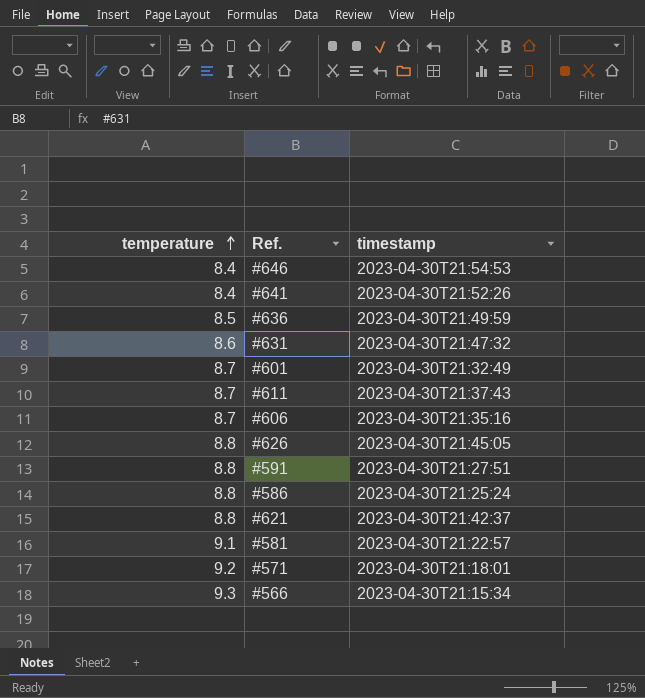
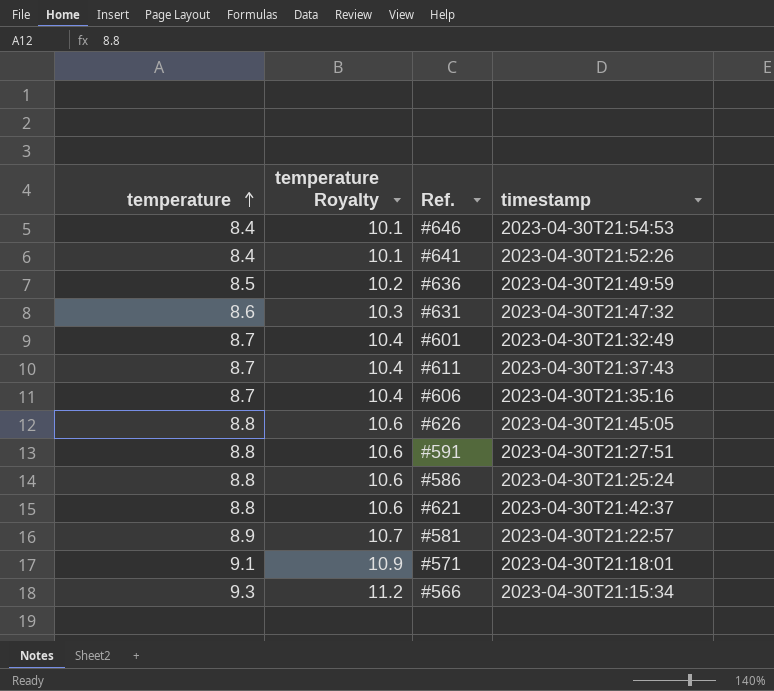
column temperature Royalty | formula: none -> [temperature] * 1.2
#581 | temperature: 9.1 -> 8.9
#571 | temperature: 9.2 -> 9.1

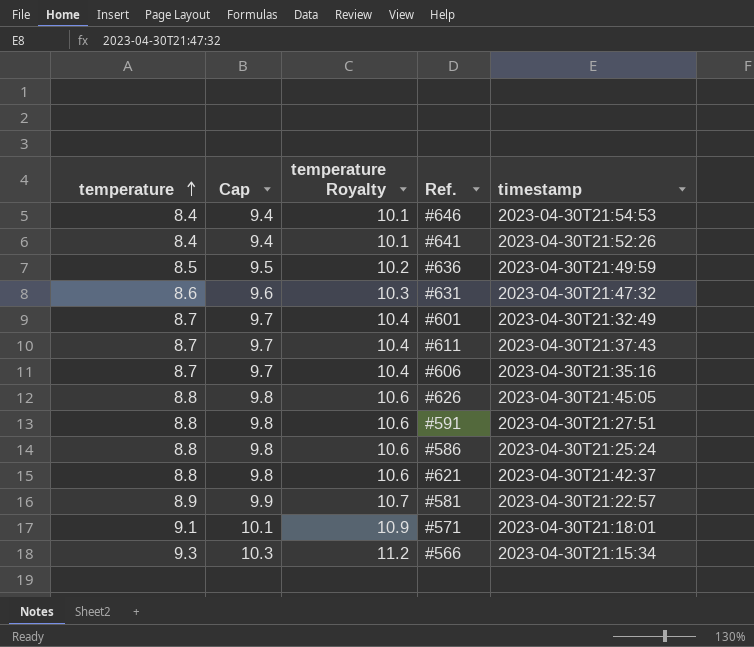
column Cap | formula: none -> [temperature] + 1

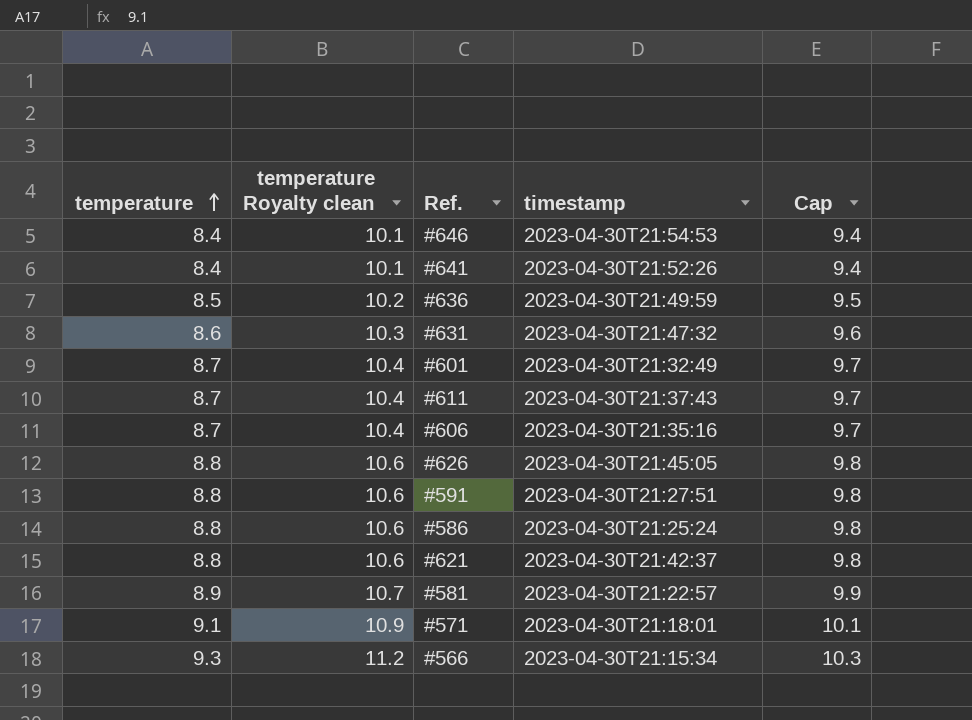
column name: temperature Royalty -> temperature Royalty clean
column Cap | position: 2 -> 5

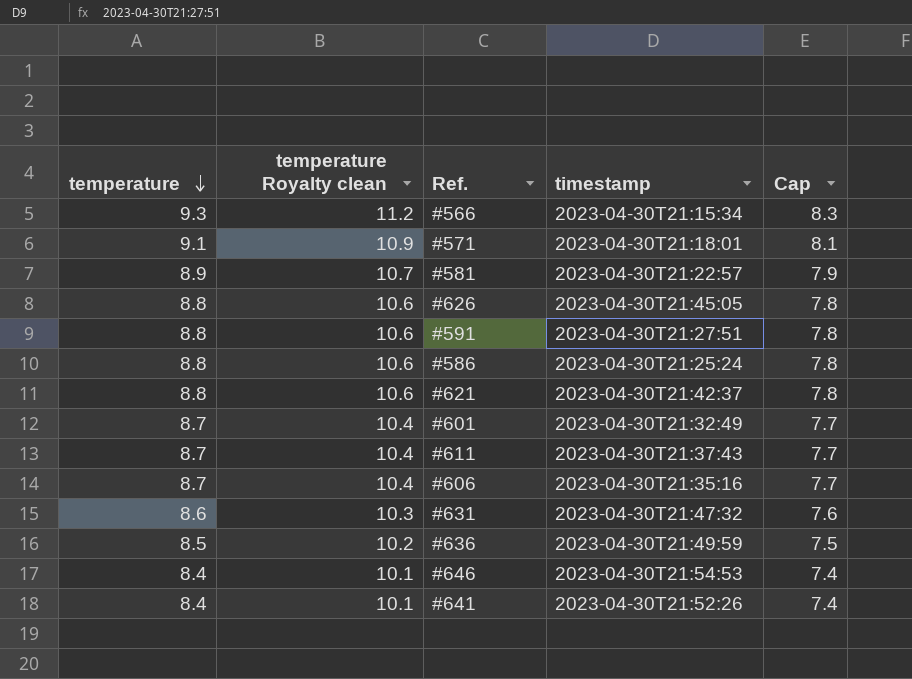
row order: temperature ascending -> temperature descending
column Cap | formula: [temperature] + 1 -> [temperature] - 1

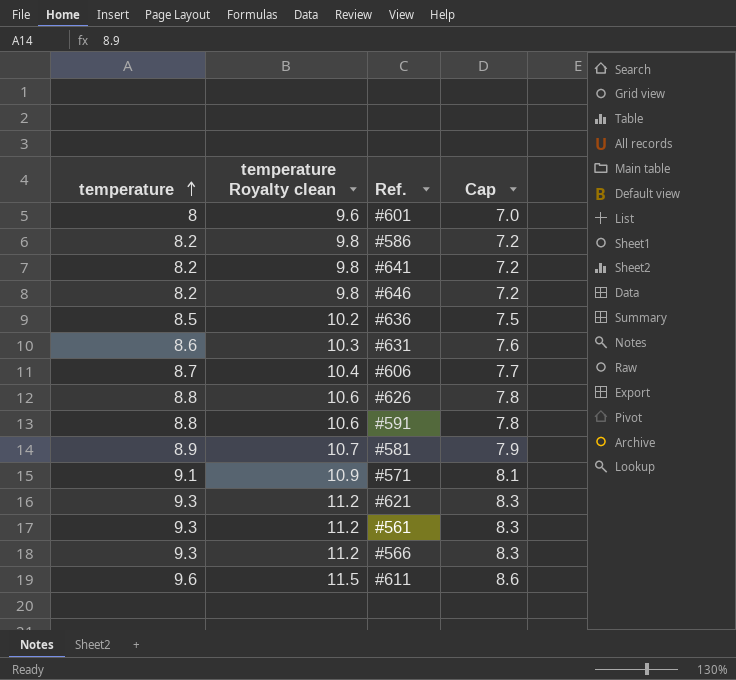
row order: temperature descending -> temperature ascending
column timestamp | position: 4 -> none
#601 | temperature: 8.7 -> 8
#601 | temperature Royalty clean: 10.4 -> 9.6
#601 | Cap: 7.7 -> 7.0
#586 | temperature: 8.8 -> 8.2
#586 | temperature Royalty clean: 10.6 -> 9.8
#586 | Cap: 7.8 -> 7.2
#641 | temperature: 8.4 -> 8.2
#641 | temperature Royalty clean: 10.1 -> 9.8
#641 | Cap: 7.4 -> 7.2
#646 | temperature: 8.4 -> 8.2
#646 | temperature Royalty clean: 10.1 -> 9.8
#646 | Cap: 7.4 -> 7.2
#621 | temperature: 8.8 -> 9.3
#621 | temperature Royalty clean: 10.6 -> 11.2
#621 | Cap: 7.8 -> 8.3
row #561: none -> 9.3 | 11.2 | 8.3
#611 | temperature: 8.7 -> 9.6
#611 | temperature Royalty clean: 10.4 -> 11.5
#611 | Cap: 7.7 -> 8.6

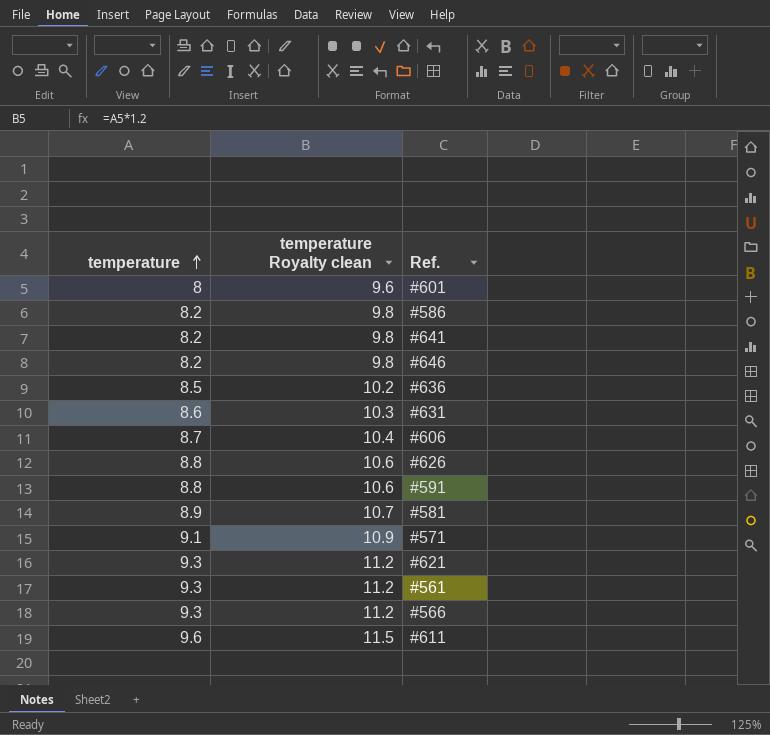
column Cap | formula: [temperature] - 1 -> none

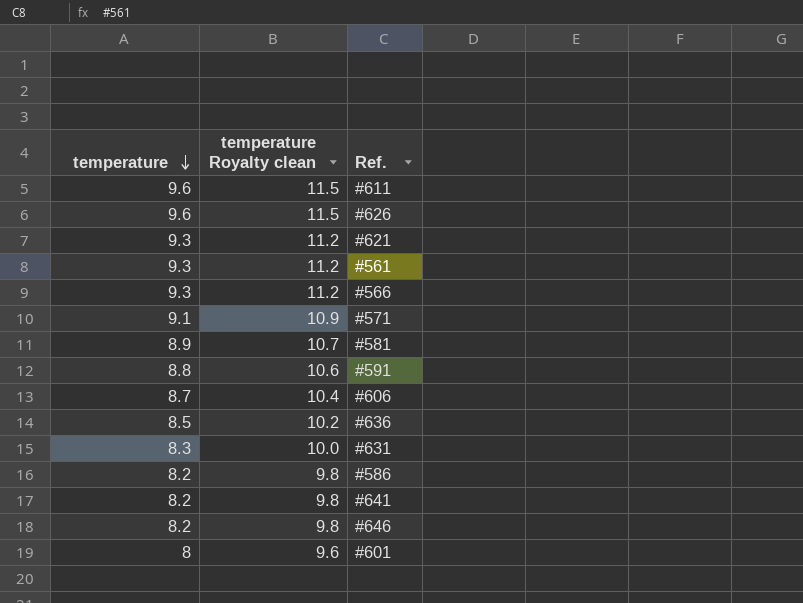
row order: temperature ascending -> temperature descending
#626 | temperature: 8.8 -> 9.6
#626 | temperature Royalty clean: 10.6 -> 11.5
#631 | temperature: 8.6 -> 8.3
#631 | temperature Royalty clean: 10.3 -> 10.0

